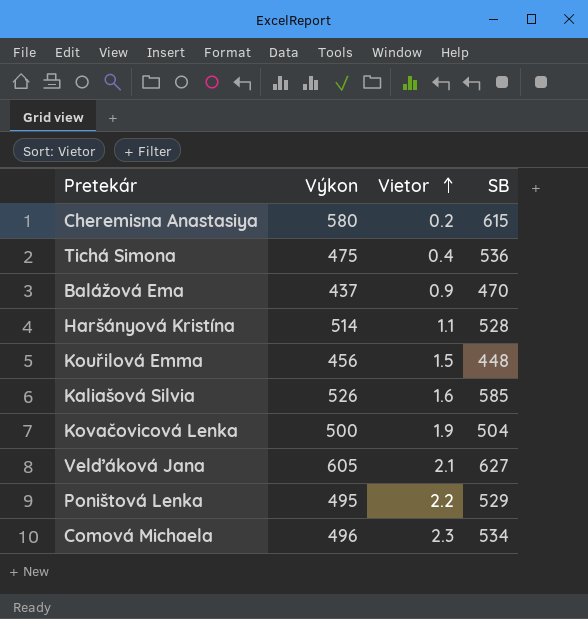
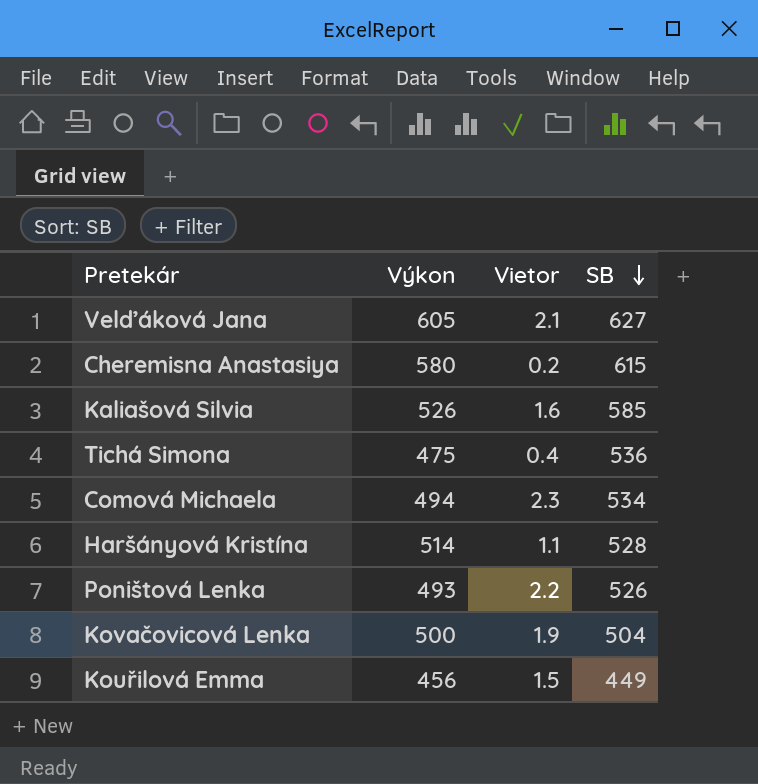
row order: Vietor ascending -> SB descending
row Balážová Ema: 437 | 0.9 | 470 -> none
Comová Michaela | Výkon: 496 -> 494
Poništová Lenka | Výkon: 495 -> 493
Poništová Lenka | SB: 529 -> 526
Kouřilová Emma | SB: 448 -> 449

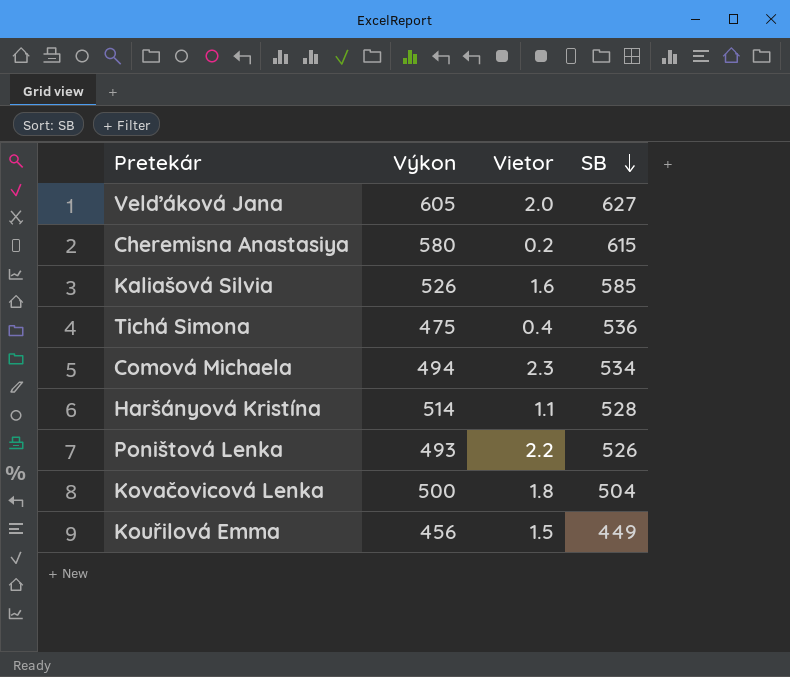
Velďáková Jana | Vietor: 2.1 -> 2.0
Kovačovicová Lenka | Vietor: 1.9 -> 1.8

